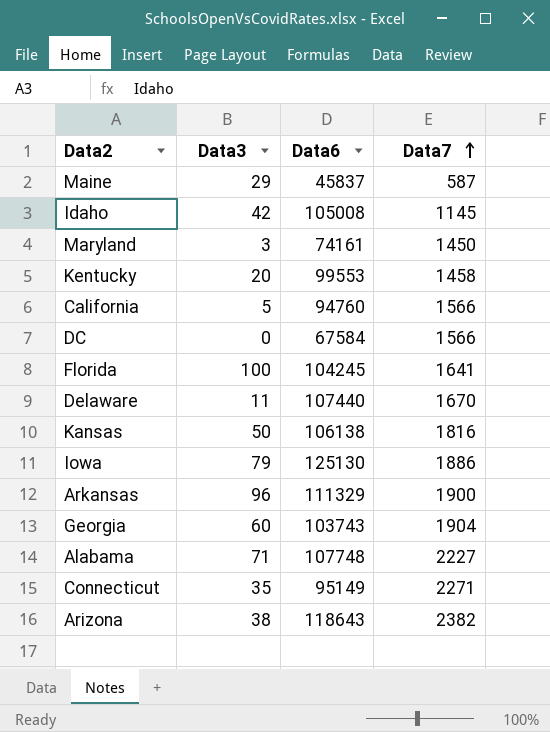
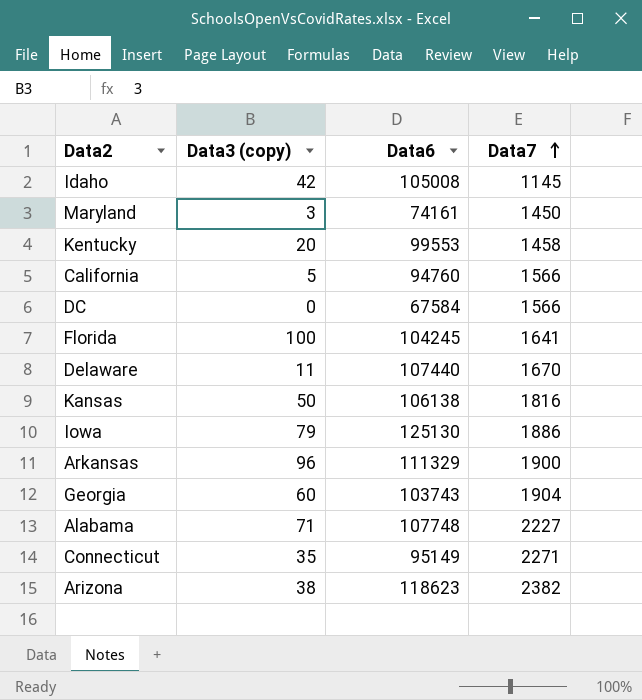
column name: Data3 -> Data3 (copy)
row Maine: 29 | 45837 | 587 -> none
Arizona | Data6: 118643 -> 118623

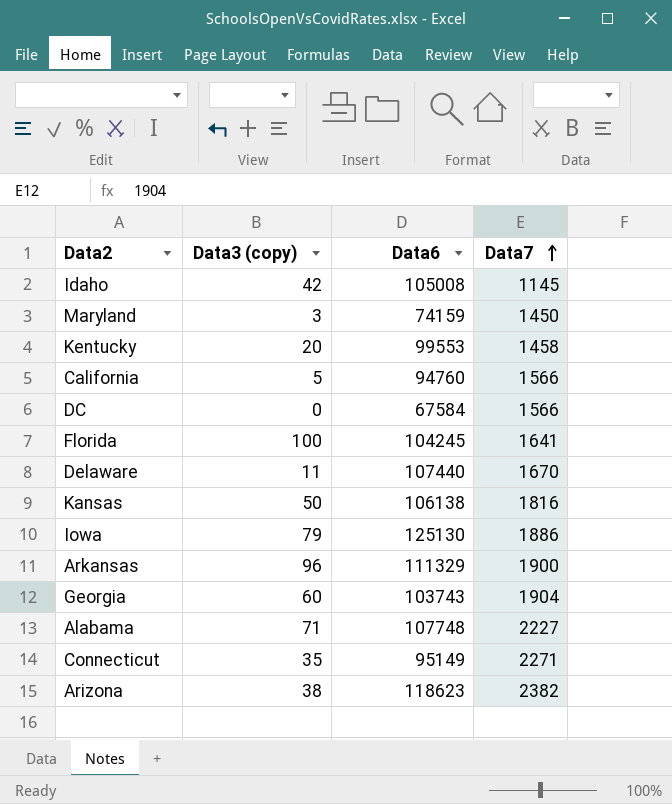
Maryland | Data6: 74161 -> 74159

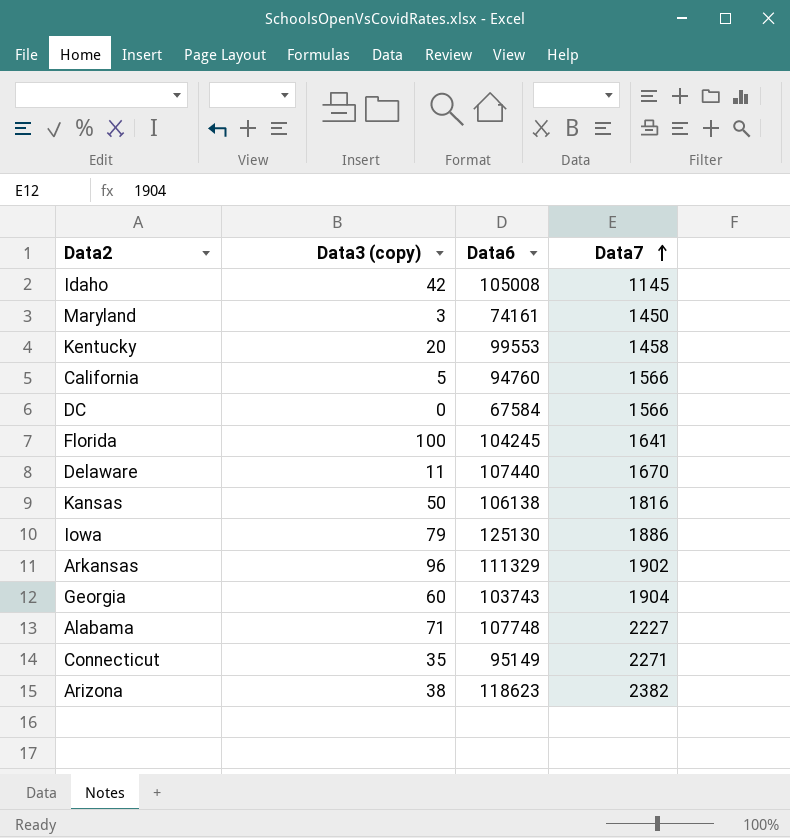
Maryland | Data6: 74159 -> 74161
Arkansas | Data7: 1900 -> 1902

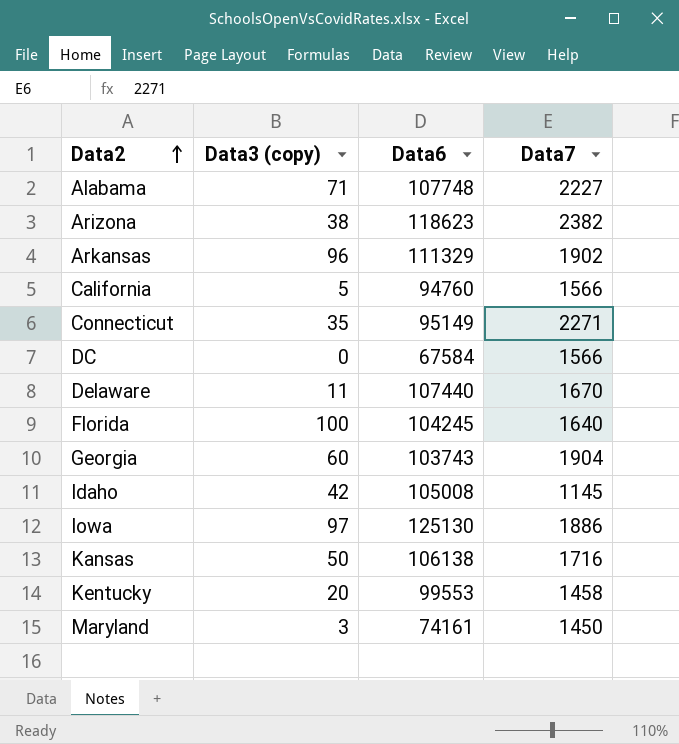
row order: Data7 ascending -> Data2 ascending
Florida | Data7: 1641 -> 1640
Iowa | Data3 (copy): 79 -> 97
Kansas | Data7: 1816 -> 1716

